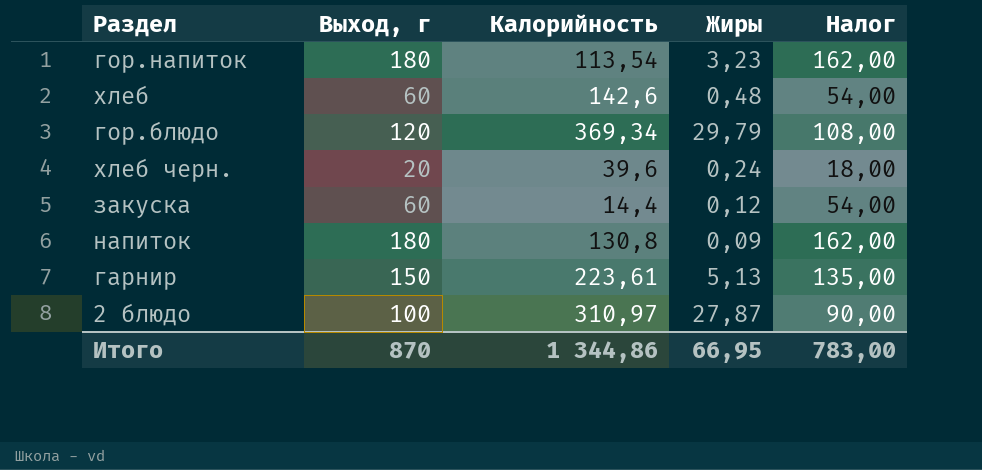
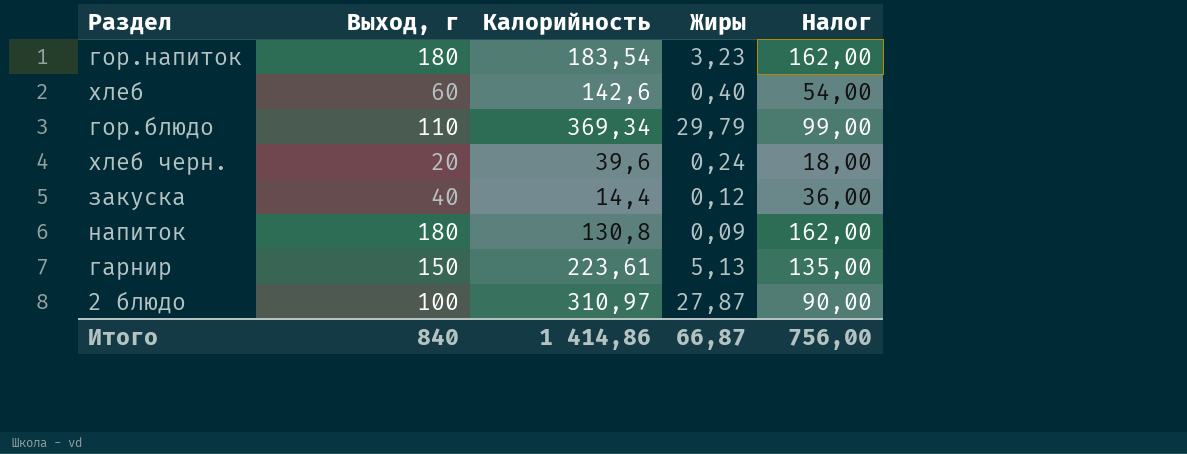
гор.напиток | Калорийность: 113,54 -> 183,54
хлеб | Жиры: 0,48 -> 0,40
гор.блюдо | Выход, г: 120 -> 110
гор.блюдо | Налог: 108,00 -> 99,00
закуска | Выход, г: 60 -> 40
закуска | Налог: 54,00 -> 36,00
Итого | Выход, г: 870 -> 840
Итого | Калорийность: 1 344,86 -> 1 414,86
Итого | Жиры: 66,95 -> 66,87
Итого | Налог: 783,00 -> 756,00

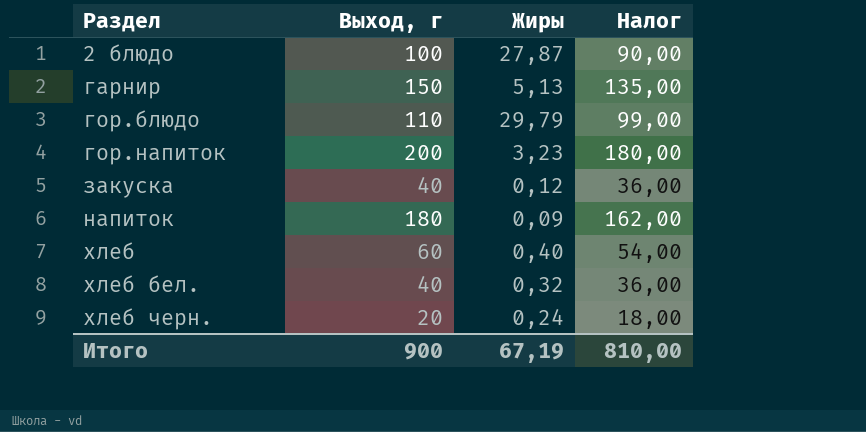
row order: none -> Раздел ascending
column Калорийность | position: 3 -> none
гор.напиток | Выход, г: 180 -> 200
гор.напиток | Налог: 162,00 -> 180,00
row хлеб бел.: none -> 40 | 0,32 | 36,00
Итого | Выход, г: 840 -> 900
Итого | Жиры: 66,87 -> 67,19
Итого | Налог: 756,00 -> 810,00

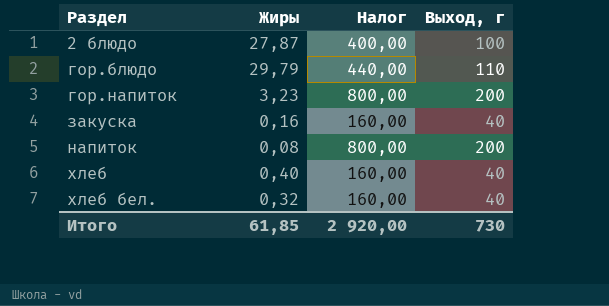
column Налог | formula: [Выход, г] * 0,9 -> [Выход, г] * 4
column Выход, г | position: 2 -> 4
row гарнир: 150 | 5,13 | 135,00 -> none
row хлеб черн.: 20 | 0,24 | 18,00 -> none
закуска | Жиры: 0,12 -> 0,16
напиток | Жиры: 0,09 -> 0,08
напиток | Выход, г: 180 -> 200
хлеб | Выход, г: 60 -> 40
Итого | Жиры: 67,19 -> 61,85
Итого | Налог: 810,00 -> 2 920,00
Итого | Выход, г: 900 -> 730

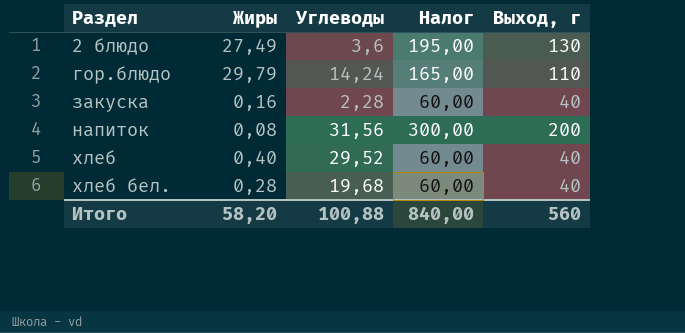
column Углеводы | position: none -> 3
column Налог | formula: [Выход, г] * 4 -> [Выход, г] * 1,5
row гор.напиток: 3,23 | 800,00 | 200 -> none
2 блюдо | Жиры: 27,87 -> 27,49
2 блюдо | Выход, г: 100 -> 130
хлеб бел. | Жиры: 0,32 -> 0,28
Итого | Жиры: 61,85 -> 58,20
Итого | Налог: 2 920,00 -> 840,00
Итого | Выход, г: 730 -> 560

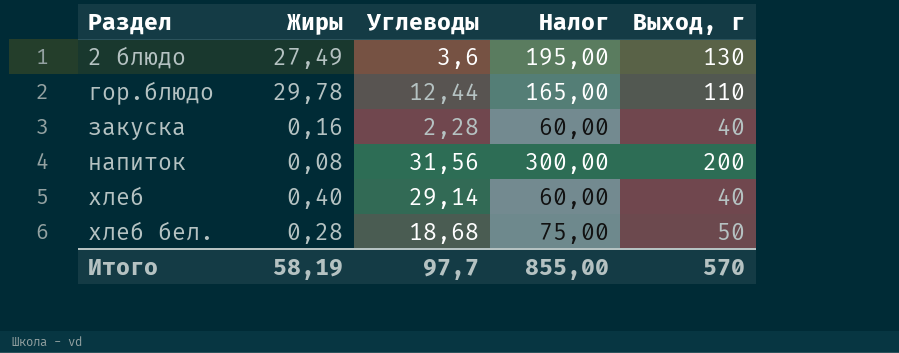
гор.блюдо | Жиры: 29,79 -> 29,78
гор.блюдо | Углеводы: 14,24 -> 12,44
хлеб | Углеводы: 29,52 -> 29,14
хлеб бел. | Углеводы: 19,68 -> 18,68
хлеб бел. | Налог: 60,00 -> 75,00
хлеб бел. | Выход, г: 40 -> 50
Итого | Жиры: 58,20 -> 58,19
Итого | Углеводы: 100,88 -> 97,7
Итого | Налог: 840,00 -> 855,00
Итого | Выход, г: 560 -> 570

